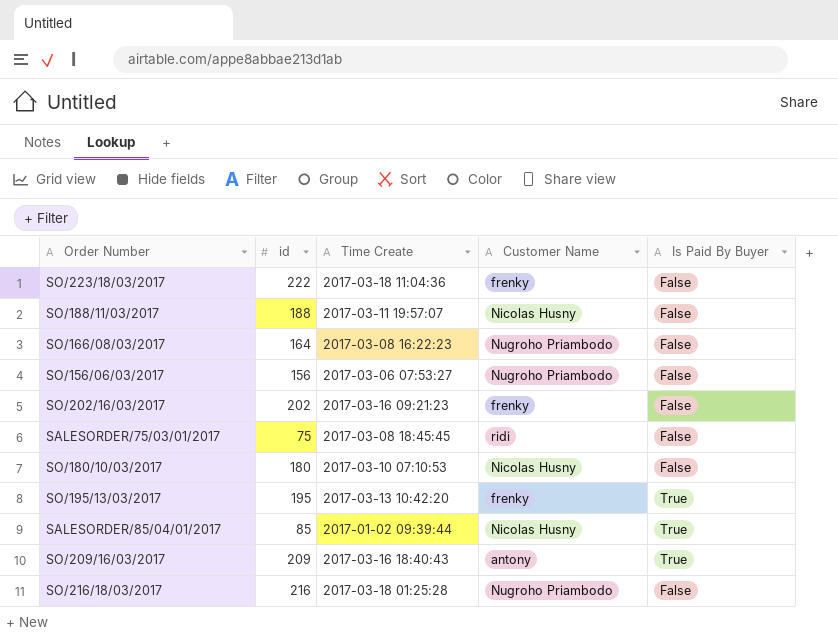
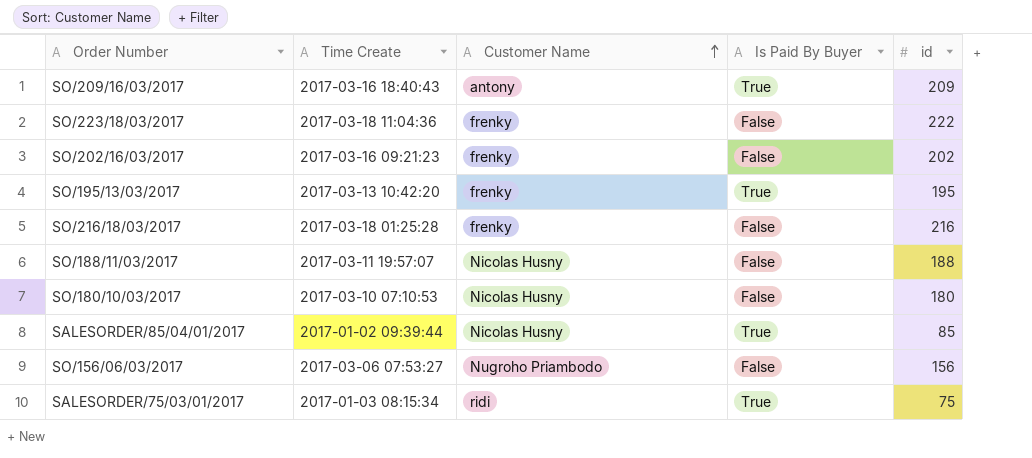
row order: none -> Customer Name ascending
column id | position: 2 -> 5
row SO/166/08/03/2017: 164 | 2017-03-08 16:22:23 | Nugroho Priambodo | False -> none
SO/216/18/03/2017 | Customer Name: Nugroho Priambodo -> frenky
SALESORDER/75/03/01/2017 | Time Create: 2017-03-08 18:45:45 -> 2017-01-03 08:15:34
SALESORDER/75/03/01/2017 | Is Paid By Buyer: False -> True

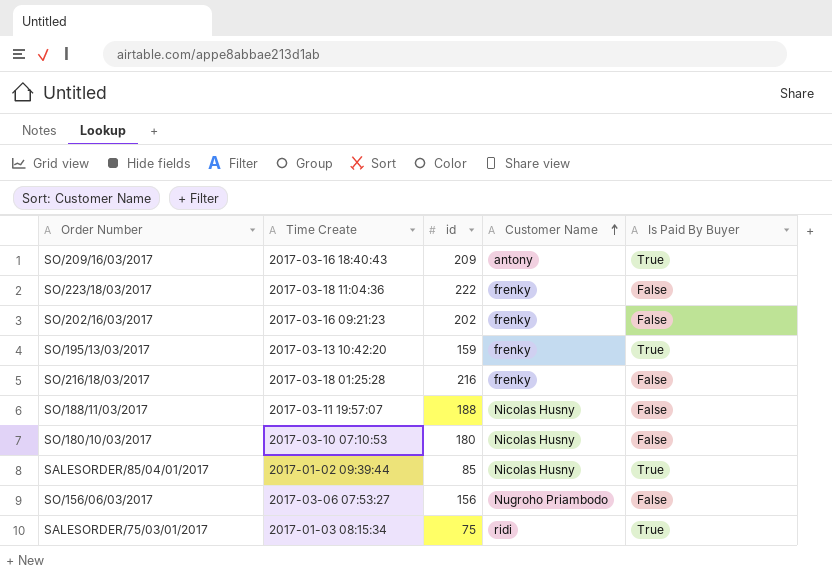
column id | position: 5 -> 3
SO/195/13/03/2017 | id: 195 -> 159

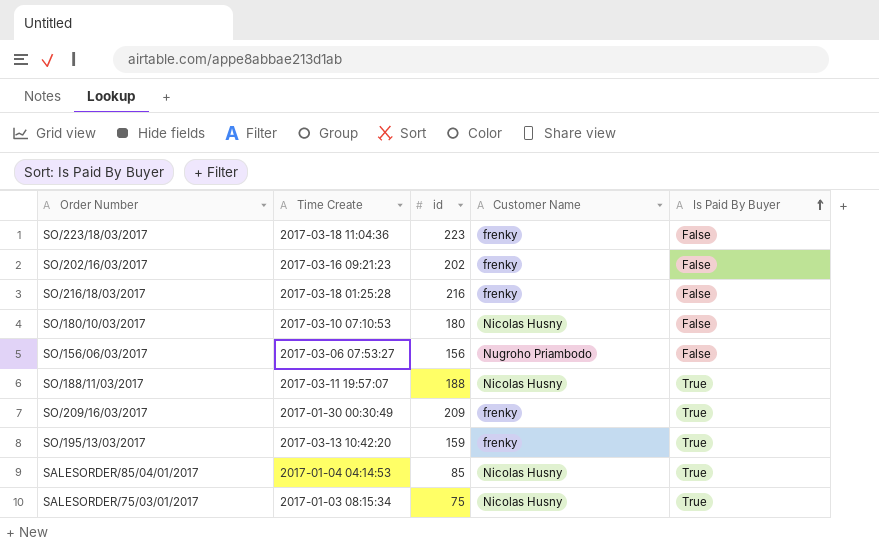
row order: Customer Name ascending -> Is Paid By Buyer ascending
SO/223/18/03/2017 | id: 222 -> 223
SO/188/11/03/2017 | Is Paid By Buyer: False -> True
SO/209/16/03/2017 | Time Create: 2017-03-16 18:40:43 -> 2017-01-30 00:30:49
SO/209/16/03/2017 | Customer Name: antony -> frenky
SALESORDER/85/04/01/2017 | Time Create: 2017-01-02 09:39:44 -> 2017-01-04 04:14:53
SALESORDER/75/03/01/2017 | Customer Name: ridi -> Nicolas Husny

